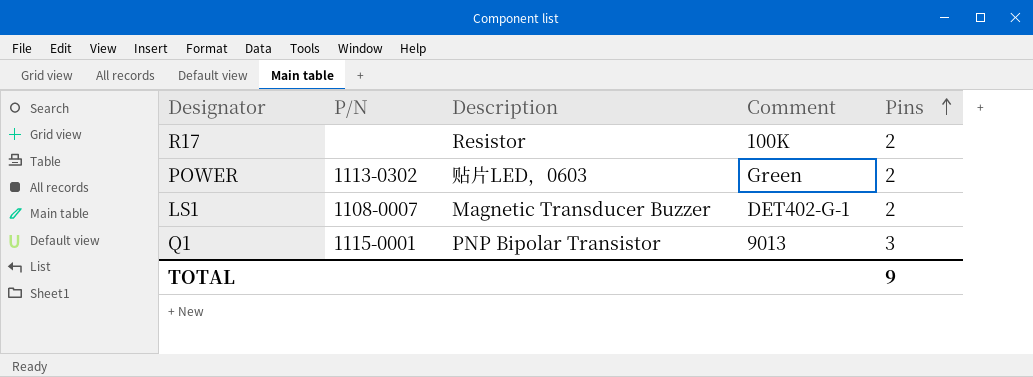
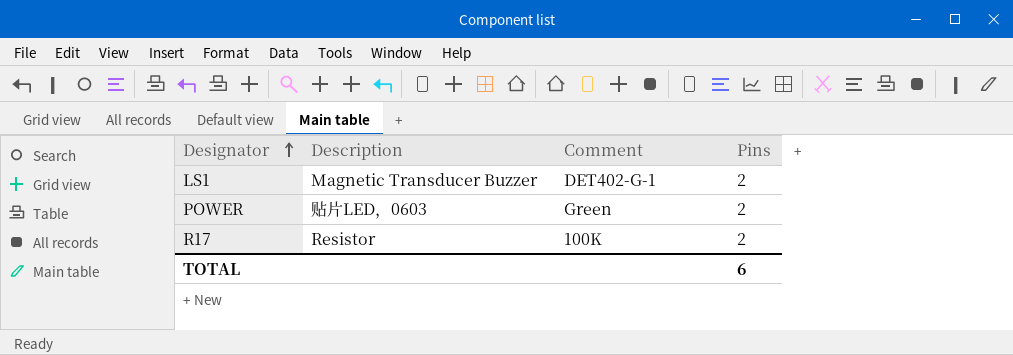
row order: Pins ascending -> Designator ascending
column P/N | position: 2 -> none
row Q1: 1115-0001 | PNP Bipolar Transistor | 9013 | 3 -> none
TOTAL | Pins: 9 -> 6

